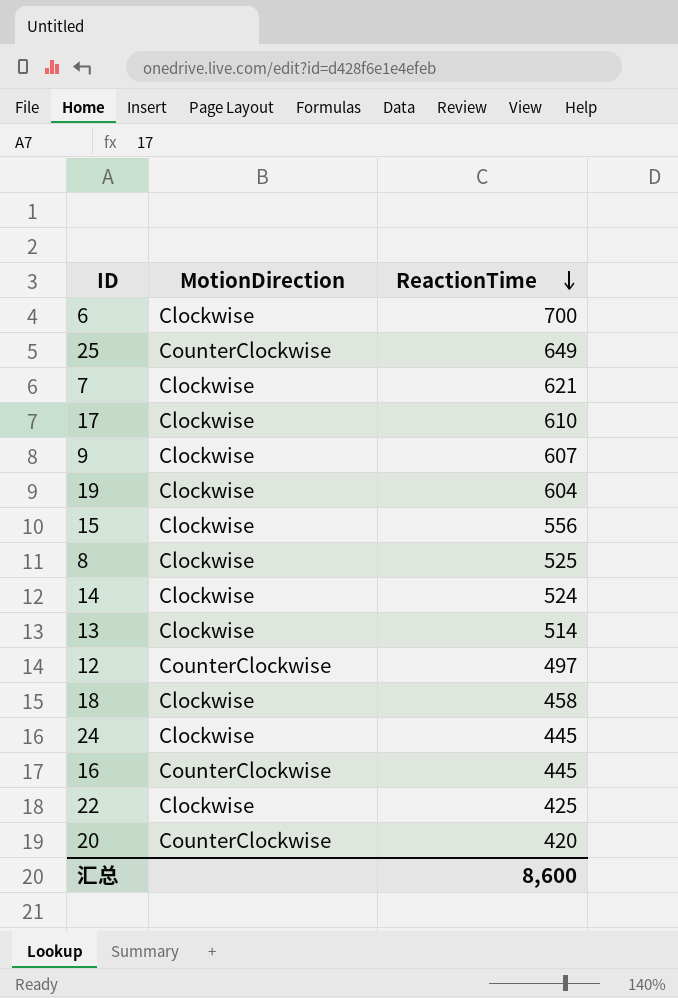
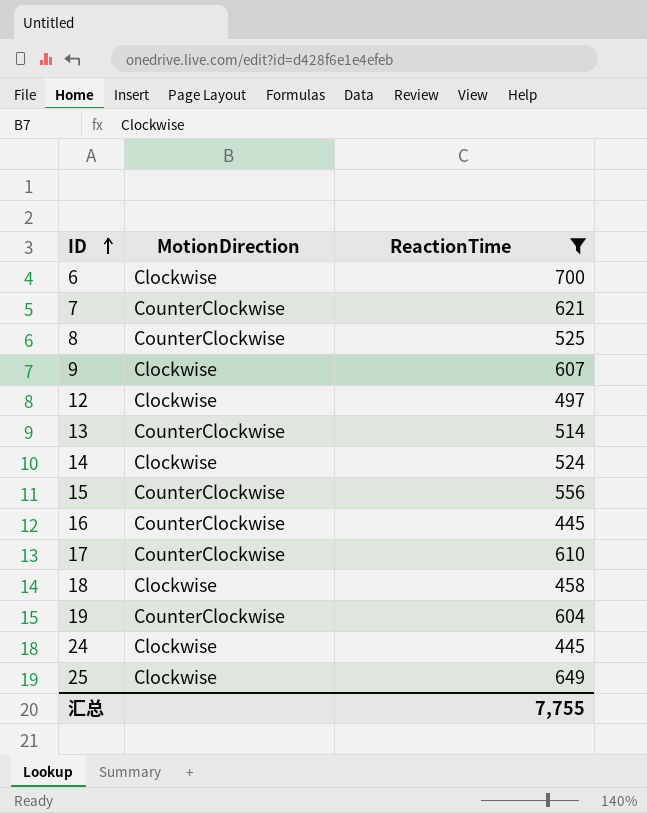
filter: none -> ReactionTime >= 445
row order: ReactionTime descending -> ID ascending
7 | MotionDirection: Clockwise -> CounterClockwise
8 | MotionDirection: Clockwise -> CounterClockwise
12 | MotionDirection: CounterClockwise -> Clockwise
13 | MotionDirection: Clockwise -> CounterClockwise
15 | MotionDirection: Clockwise -> CounterClockwise
17 | MotionDirection: Clockwise -> CounterClockwise
19 | MotionDirection: Clockwise -> CounterClockwise
25 | MotionDirection: CounterClockwise -> Clockwise
汇总 | ReactionTime: 8,600 -> 7,755

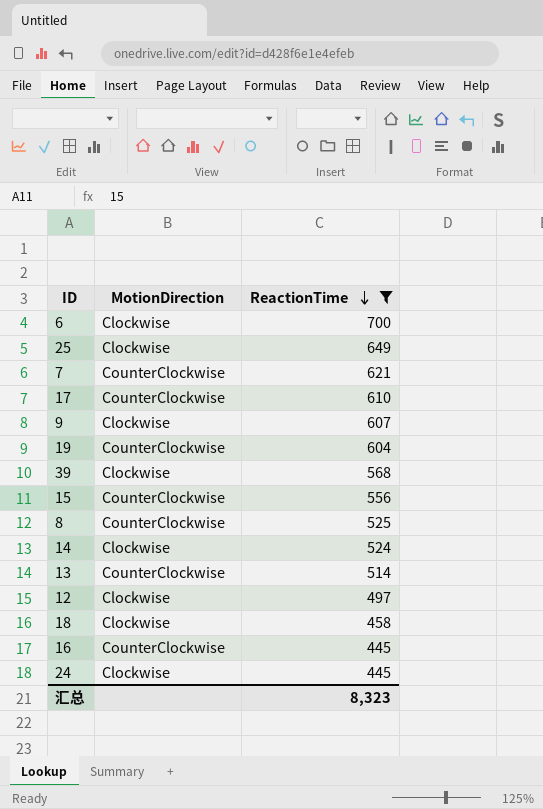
row order: ID ascending -> ReactionTime descending
row 39: none -> Clockwise | 568
汇总 | ReactionTime: 7,755 -> 8,323

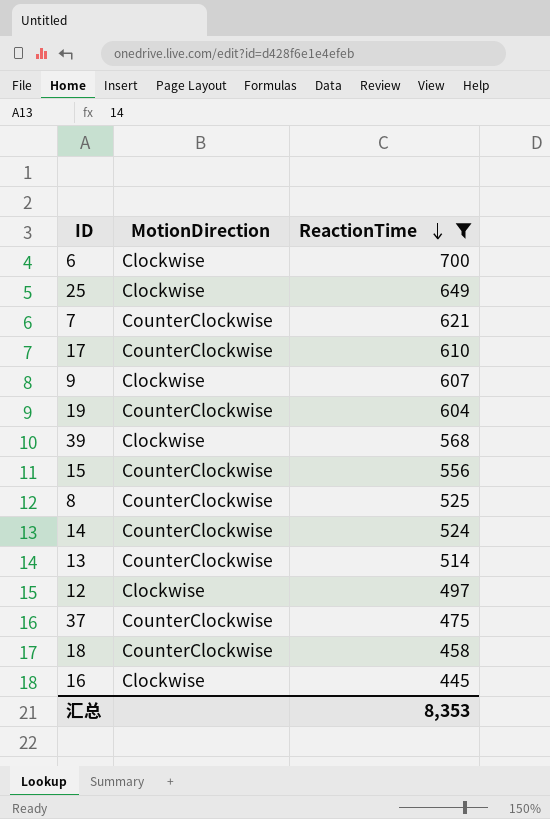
row 24: Clockwise | 445 -> none
14 | MotionDirection: Clockwise -> CounterClockwise
row 37: none -> CounterClockwise | 475
18 | MotionDirection: Clockwise -> CounterClockwise
16 | MotionDirection: CounterClockwise -> Clockwise
汇总 | ReactionTime: 8,323 -> 8,353

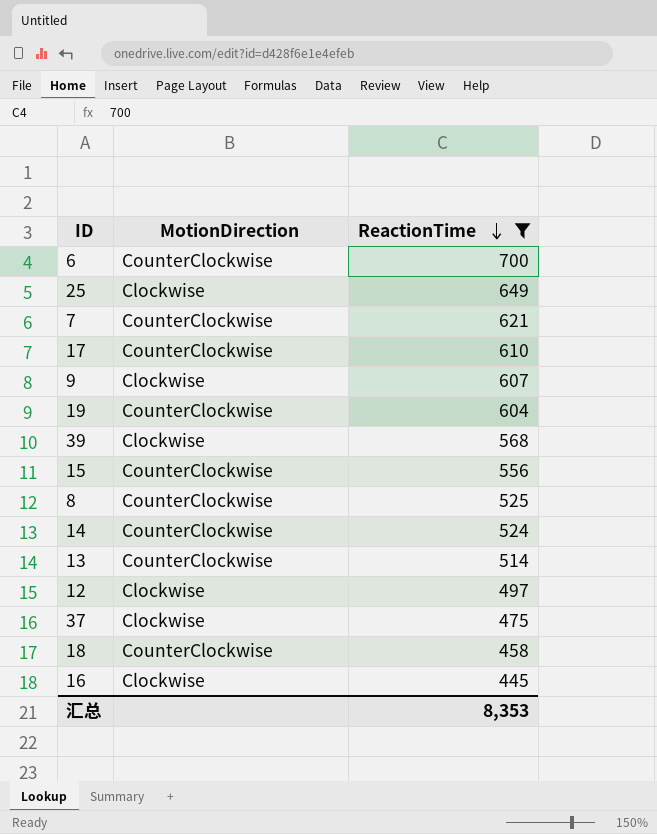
6 | MotionDirection: Clockwise -> CounterClockwise
37 | MotionDirection: CounterClockwise -> Clockwise

